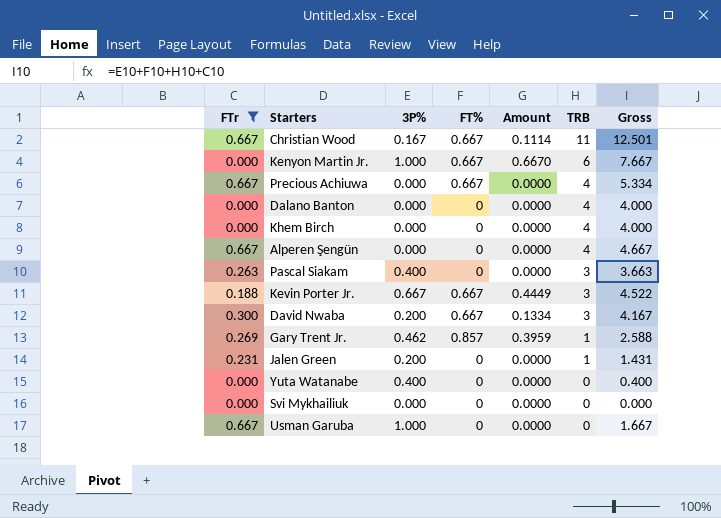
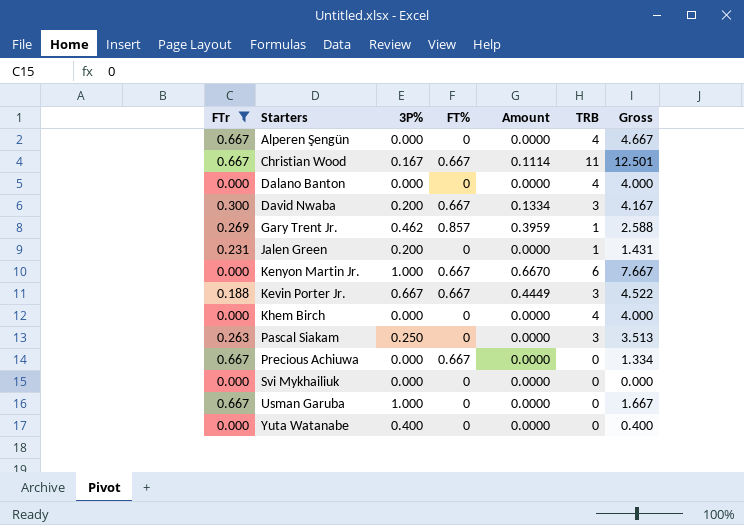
row order: TRB descending -> Starters ascending
Pascal Siakam | 3P%: 0.400 -> 0.250
Pascal Siakam | Gross: 3.663 -> 3.513
Precious Achiuwa | TRB: 4 -> 0
Precious Achiuwa | Gross: 5.334 -> 1.334

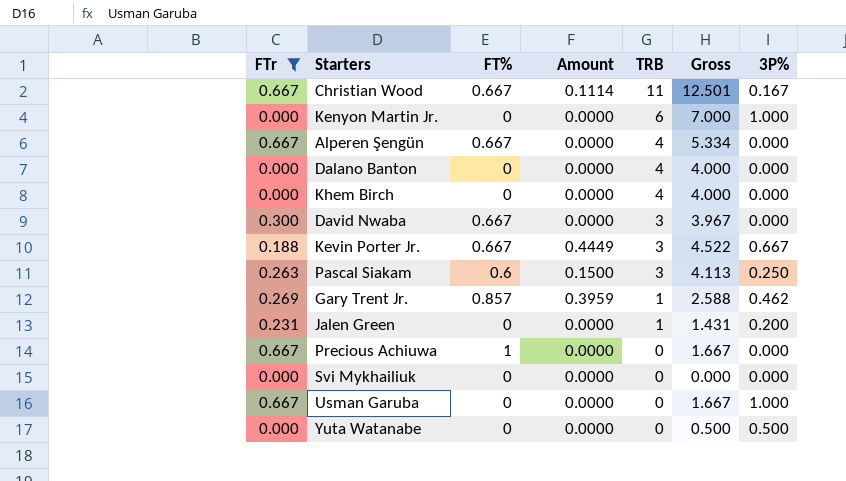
row order: Starters ascending -> TRB descending
column 3P% | position: 3 -> 7
Kenyon Martin Jr. | FT%: 0.667 -> 0
Kenyon Martin Jr. | Amount: 0.6670 -> 0.0000
Kenyon Martin Jr. | Gross: 7.667 -> 7.000
Alperen Şengün | FT%: 0 -> 0.667
Alperen Şengün | Gross: 4.667 -> 5.334
David Nwaba | Amount: 0.1334 -> 0.0000
David Nwaba | Gross: 4.167 -> 3.967
David Nwaba | 3P%: 0.200 -> 0.000
Pascal Siakam | FT%: 0 -> 0.6
Pascal Siakam | Amount: 0.0000 -> 0.1500
Pascal Siakam | Gross: 3.513 -> 4.113
Precious Achiuwa | FT%: 0.667 -> 1
Precious Achiuwa | Gross: 1.334 -> 1.667
Yuta Watanabe | Gross: 0.400 -> 0.500
Yuta Watanabe | 3P%: 0.400 -> 0.500

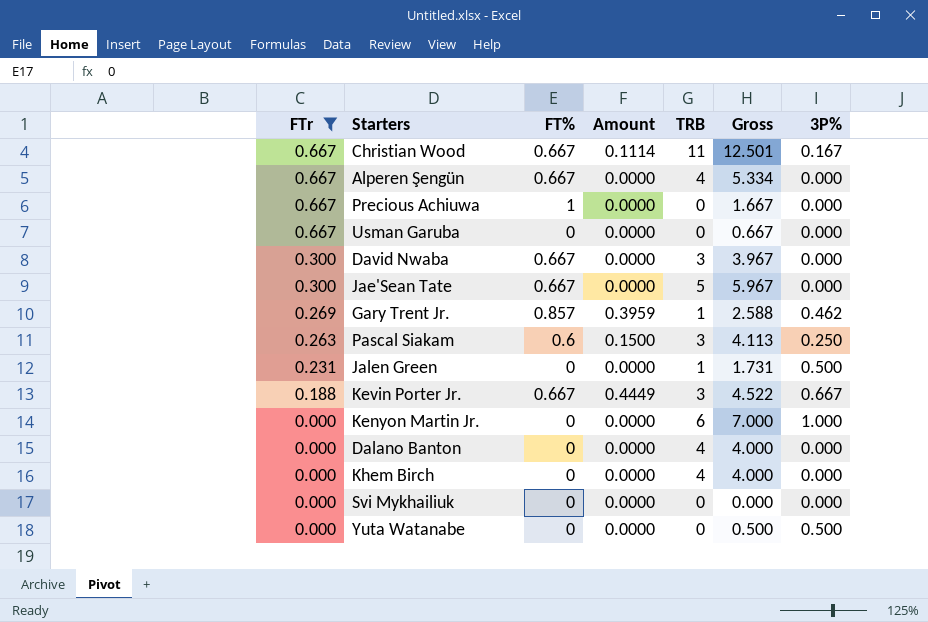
row order: TRB descending -> FTr descending
Usman Garuba | Gross: 1.667 -> 0.667
Usman Garuba | 3P%: 1.000 -> 0.000
row Jae'Sean Tate: none -> 0.300 | 0.667 | 0.0000 | 5 | 5.967 | 0.000
Jalen Green | Gross: 1.431 -> 1.731
Jalen Green | 3P%: 0.200 -> 0.500

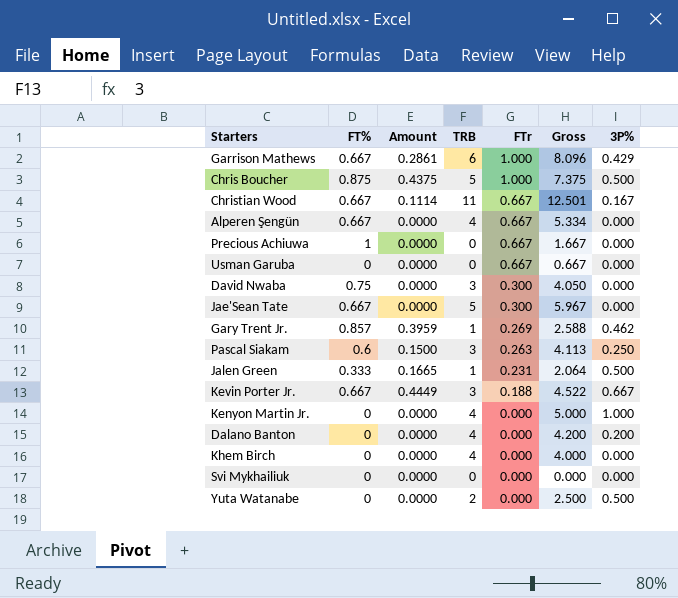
filter: FTr != 1.000 -> none
column FTr | position: 1 -> 5
David Nwaba | FT%: 0.667 -> 0.75
David Nwaba | Gross: 3.967 -> 4.050
Jalen Green | FT%: 0 -> 0.333
Jalen Green | Amount: 0.0000 -> 0.1665
Jalen Green | Gross: 1.731 -> 2.064
Kenyon Martin Jr. | TRB: 6 -> 4
Kenyon Martin Jr. | Gross: 7.000 -> 5.000
Dalano Banton | Gross: 4.000 -> 4.200
Dalano Banton | 3P%: 0.000 -> 0.200
Yuta Watanabe | TRB: 0 -> 2
Yuta Watanabe | Gross: 0.500 -> 2.500

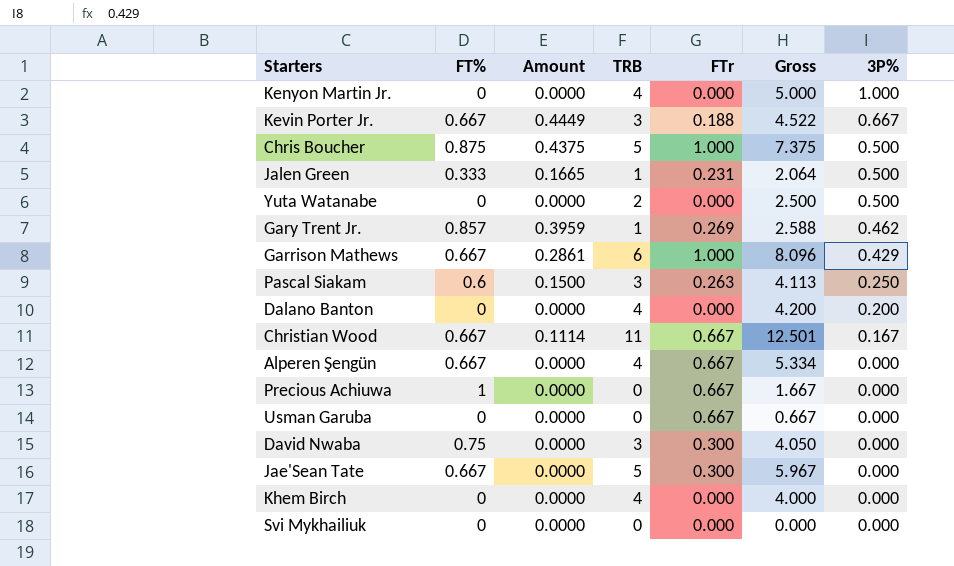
row order: FTr descending -> 3P% descending

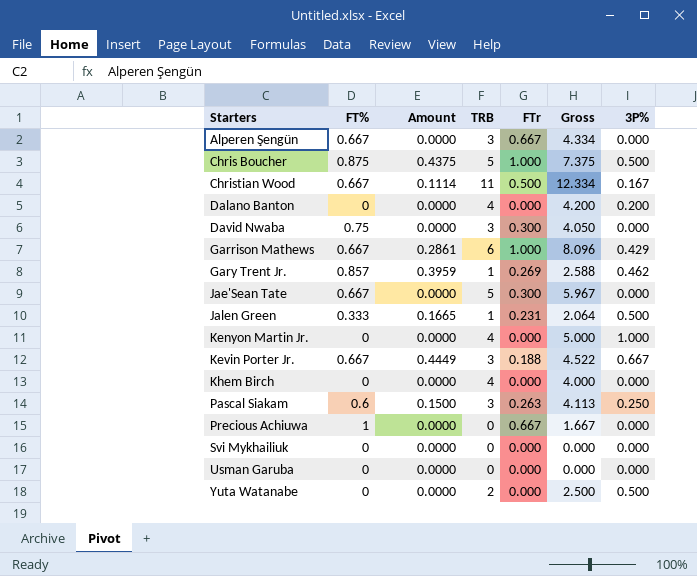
row order: 3P% descending -> Starters ascending
Alperen Şengün | TRB: 4 -> 3
Alperen Şengün | Gross: 5.334 -> 4.334
Christian Wood | FTr: 0.667 -> 0.500
Christian Wood | Gross: 12.501 -> 12.334
Usman Garuba | FTr: 0.667 -> 0.000
Usman Garuba | Gross: 0.667 -> 0.000

